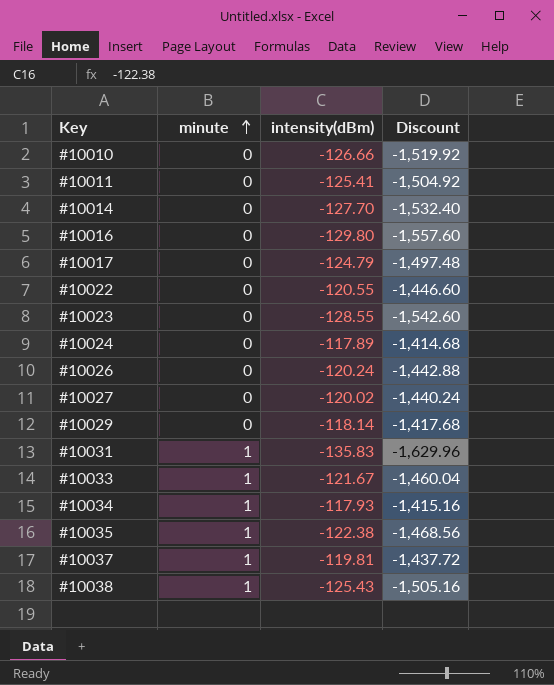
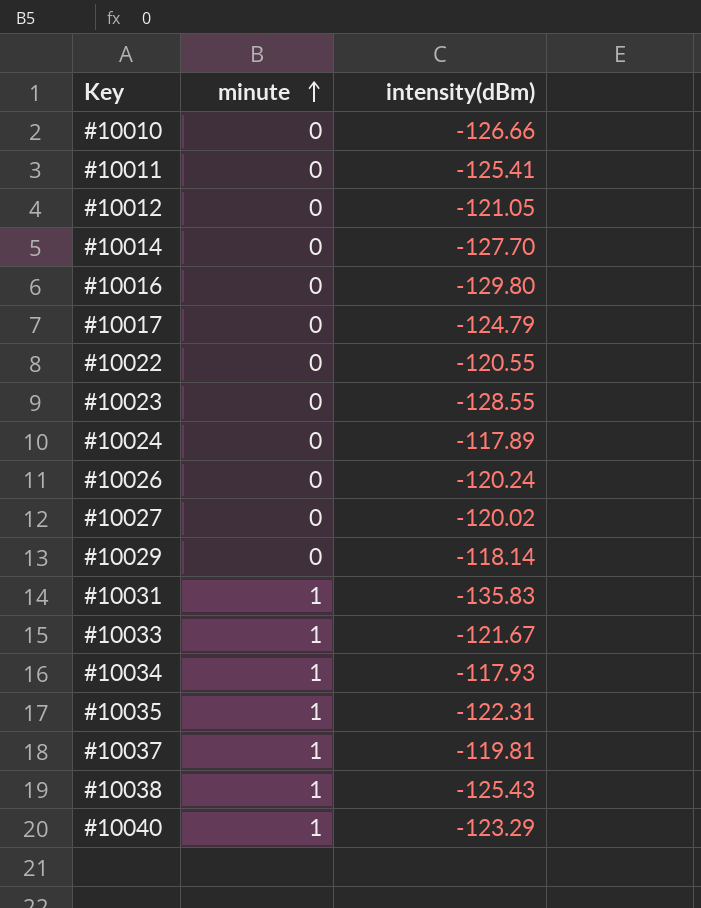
column Discount | formula: [intensity(dBm)] * 12 -> none
row #10012: none -> 0 | -121.05
#10035 | intensity(dBm): -122.38 -> -122.31
row #10040: none -> 1 | -123.29

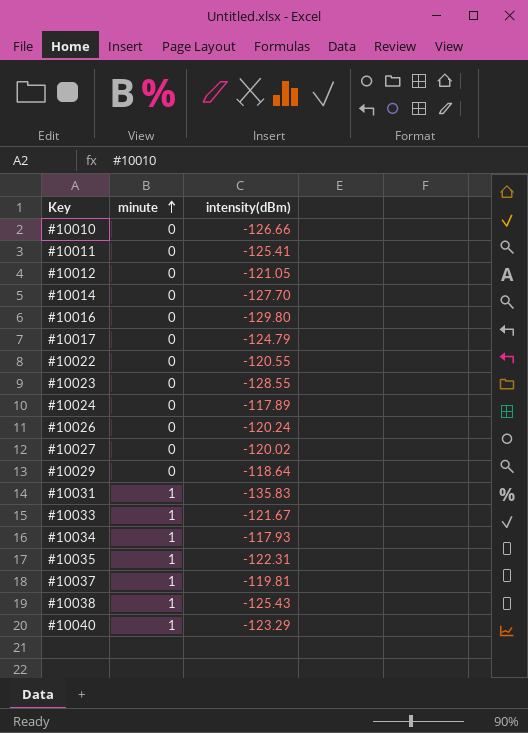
#10029 | intensity(dBm): -118.14 -> -118.64

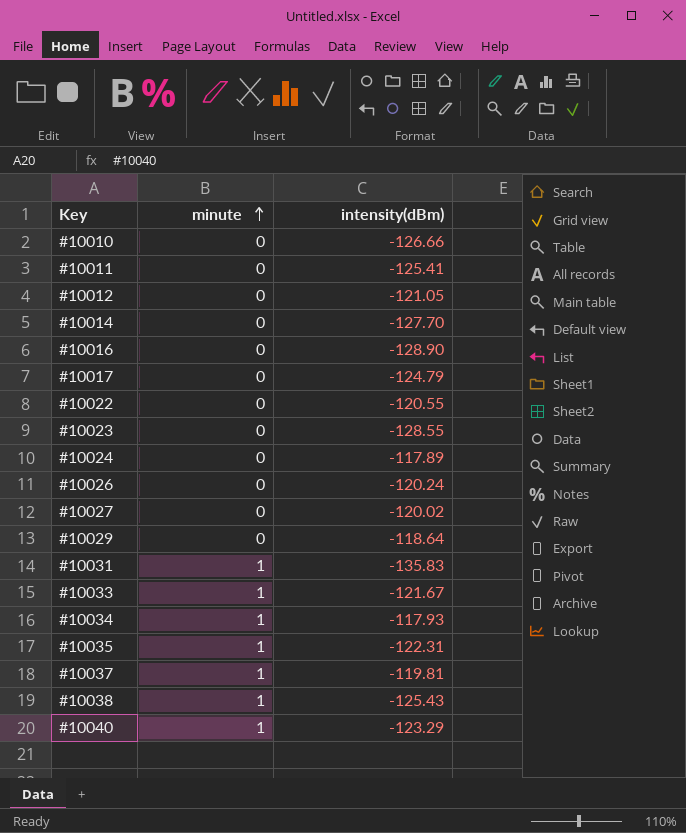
#10016 | intensity(dBm): -129.80 -> -128.90

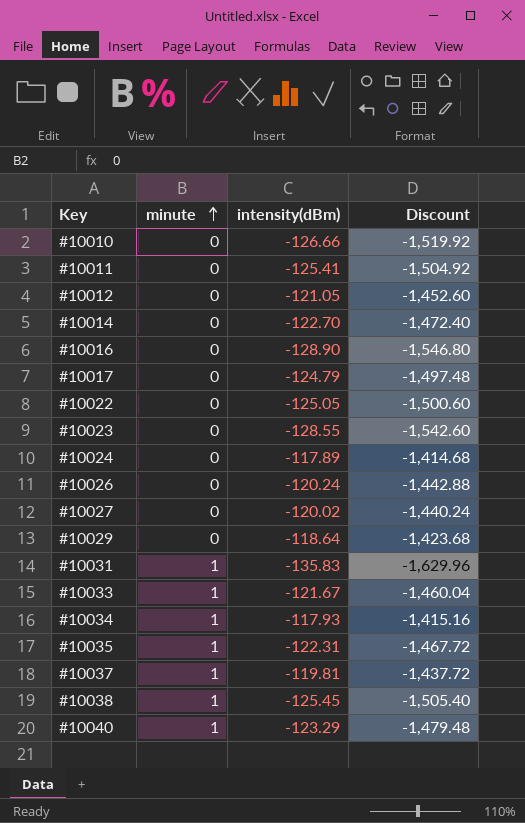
column Discount | formula: none -> [intensity(dBm)] * 12
#10014 | intensity(dBm): -127.70 -> -122.70
#10022 | intensity(dBm): -120.55 -> -125.05
#10038 | intensity(dBm): -125.43 -> -125.45

